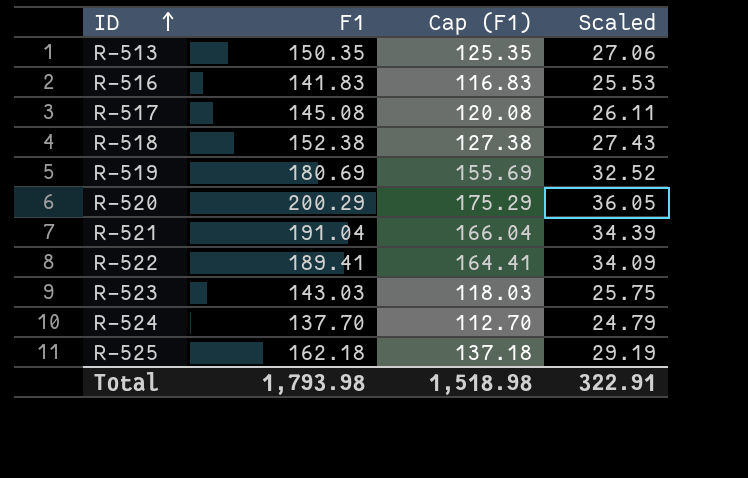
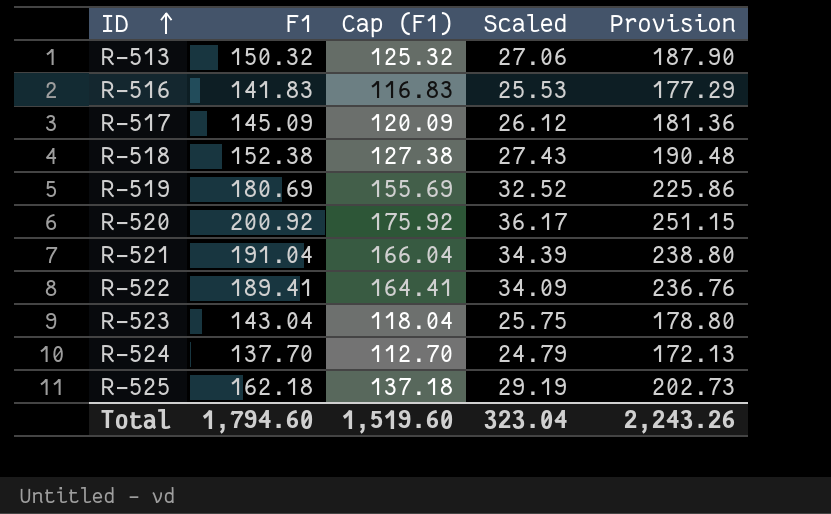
column Provision | formula: none -> [F1] * 1.25
R-513 | F1: 150.35 -> 150.32
R-513 | Cap (F1): 125.35 -> 125.32
R-517 | F1: 145.08 -> 145.09
R-517 | Cap (F1): 120.08 -> 120.09
R-517 | Scaled: 26.11 -> 26.12
R-520 | F1: 200.29 -> 200.92
R-520 | Cap (F1): 175.29 -> 175.92
R-520 | Scaled: 36.05 -> 36.17
R-523 | F1: 143.03 -> 143.04
R-523 | Cap (F1): 118.03 -> 118.04
Total | F1: 1,793.98 -> 1,794.60
Total | Cap (F1): 1,518.98 -> 1,519.60
Total | Scaled: 322.91 -> 323.04

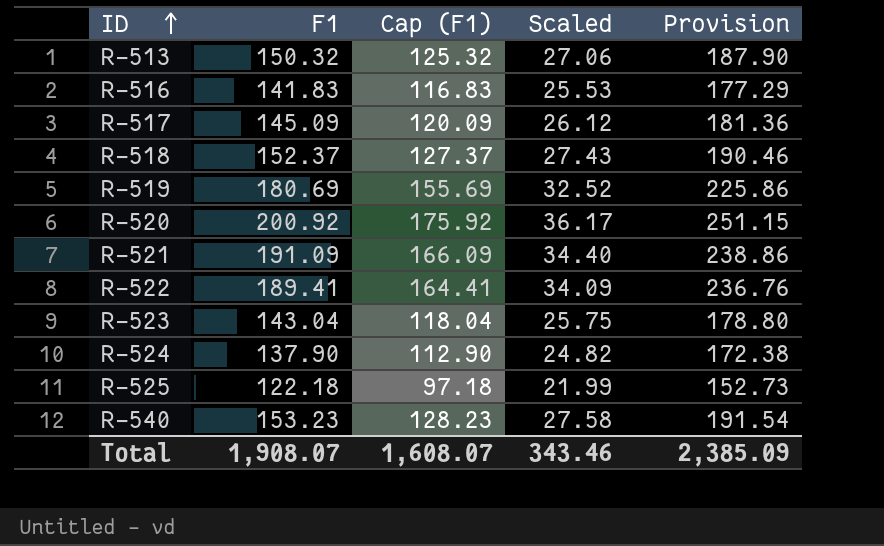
R-518 | F1: 152.38 -> 152.37
R-518 | Cap (F1): 127.38 -> 127.37
R-518 | Provision: 190.48 -> 190.46
R-521 | F1: 191.04 -> 191.09
R-521 | Cap (F1): 166.04 -> 166.09
R-521 | Scaled: 34.39 -> 34.40
R-521 | Provision: 238.80 -> 238.86
R-524 | F1: 137.70 -> 137.90
R-524 | Cap (F1): 112.70 -> 112.90
R-524 | Scaled: 24.79 -> 24.82
R-524 | Provision: 172.13 -> 172.38
R-525 | F1: 162.18 -> 122.18
R-525 | Cap (F1): 137.18 -> 97.18
R-525 | Scaled: 29.19 -> 21.99
R-525 | Provision: 202.73 -> 152.73
row R-540: none -> 153.23 | 128.23 | 27.58 | 191.54
Total | F1: 1,794.60 -> 1,908.07
Total | Cap (F1): 1,519.60 -> 1,608.07
Total | Scaled: 323.04 -> 343.46
Total | Provision: 2,243.26 -> 2,385.09

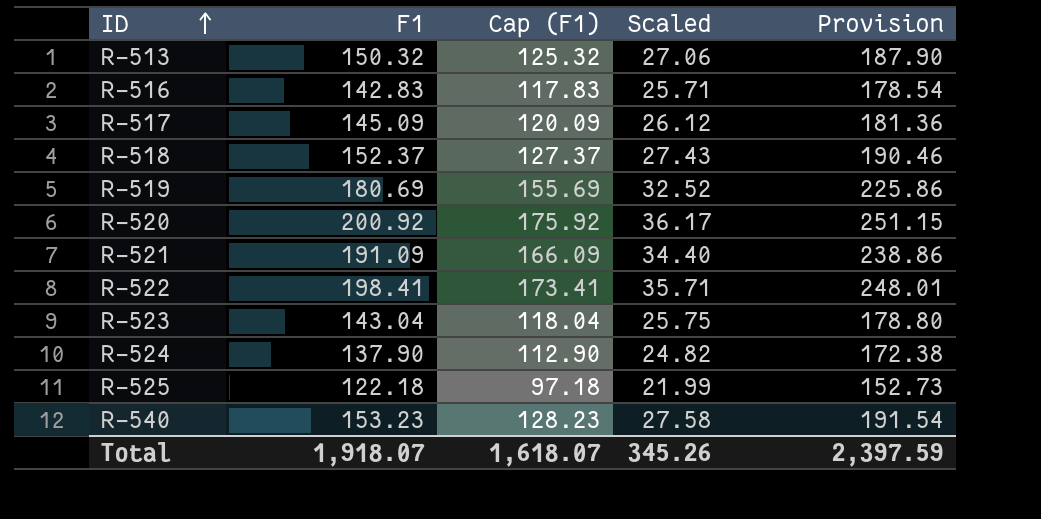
R-516 | F1: 141.83 -> 142.83
R-516 | Cap (F1): 116.83 -> 117.83
R-516 | Scaled: 25.53 -> 25.71
R-516 | Provision: 177.29 -> 178.54
R-522 | F1: 189.41 -> 198.41
R-522 | Cap (F1): 164.41 -> 173.41
R-522 | Scaled: 34.09 -> 35.71
R-522 | Provision: 236.76 -> 248.01
Total | F1: 1,908.07 -> 1,918.07
Total | Cap (F1): 1,608.07 -> 1,618.07
Total | Scaled: 343.46 -> 345.26
Total | Provision: 2,385.09 -> 2,397.59

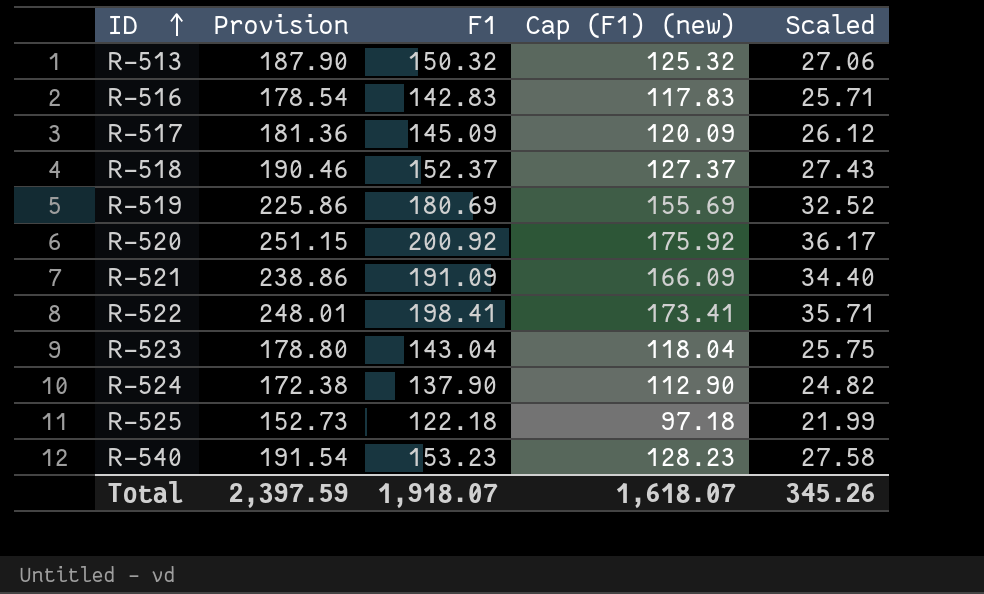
column Provision | position: 5 -> 2
column name: Cap (F1) -> Cap (F1) (new)

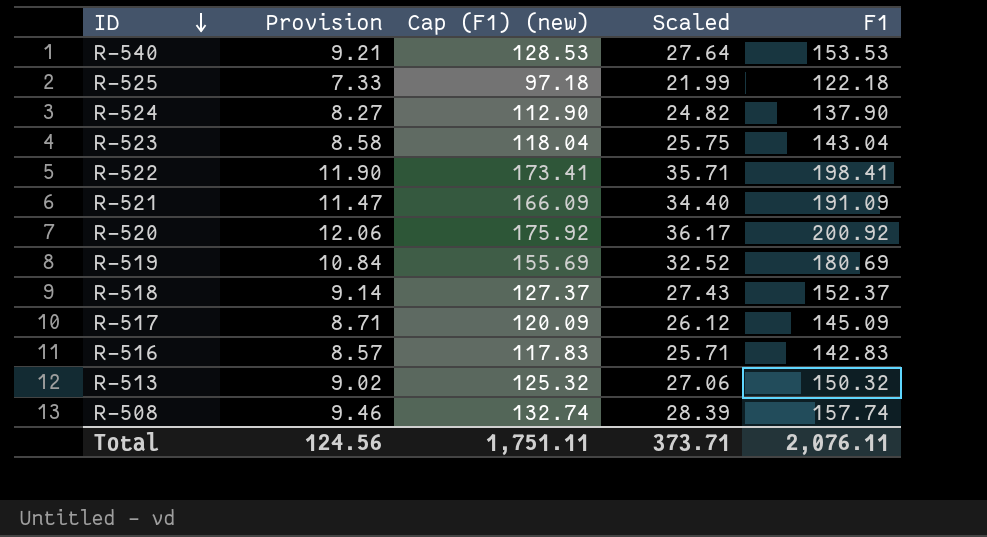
row order: ID ascending -> ID descending
column Provision | formula: [F1] * 1.25 -> [F1] * 0.06
column F1 | position: 3 -> 5
R-540 | Cap (F1) (new): 128.23 -> 128.53
R-540 | Scaled: 27.58 -> 27.64
R-540 | F1: 153.23 -> 153.53
row R-508: none -> 9.46 | 132.74 | 28.39 | 157.74
Total | Provision: 2,397.59 -> 124.56
Total | Cap (F1) (new): 1,618.07 -> 1,751.11
Total | Scaled: 345.26 -> 373.71
Total | F1: 1,918.07 -> 2,076.11

